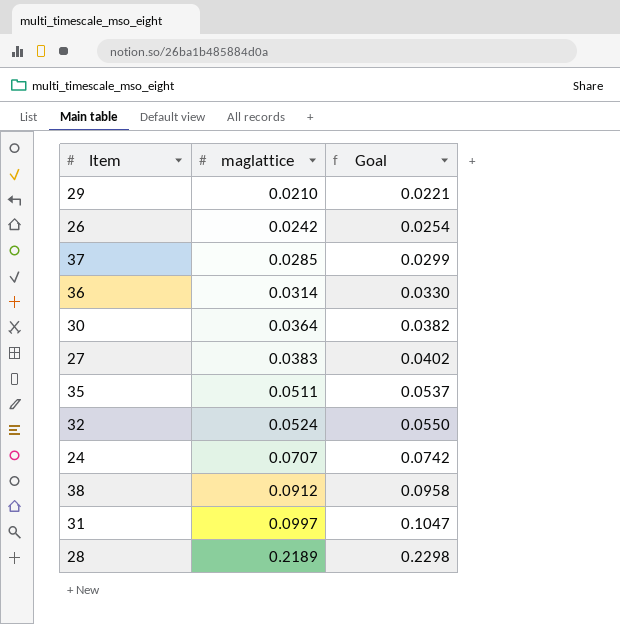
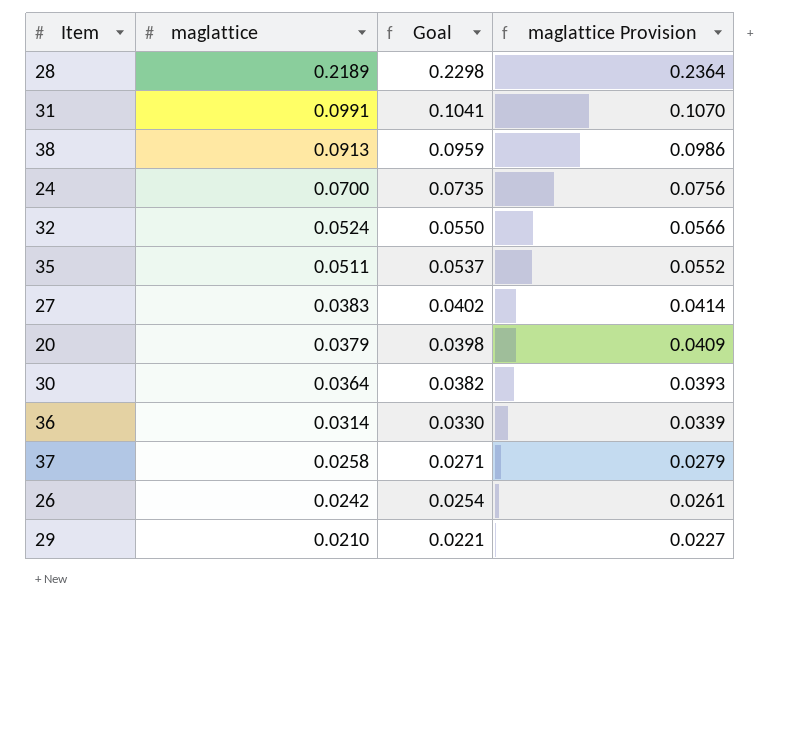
row order: maglattice ascending -> maglattice descending
column maglattice Provision | formula: none -> [maglattice] * 1.08
31 | maglattice: 0.0997 -> 0.0991
31 | Goal: 0.1047 -> 0.1041
38 | maglattice: 0.0912 -> 0.0913
38 | Goal: 0.0958 -> 0.0959
24 | maglattice: 0.0707 -> 0.0700
24 | Goal: 0.0742 -> 0.0735
row 20: none -> 0.0379 | 0.0398 | 0.0409
37 | maglattice: 0.0285 -> 0.0258
37 | Goal: 0.0299 -> 0.0271

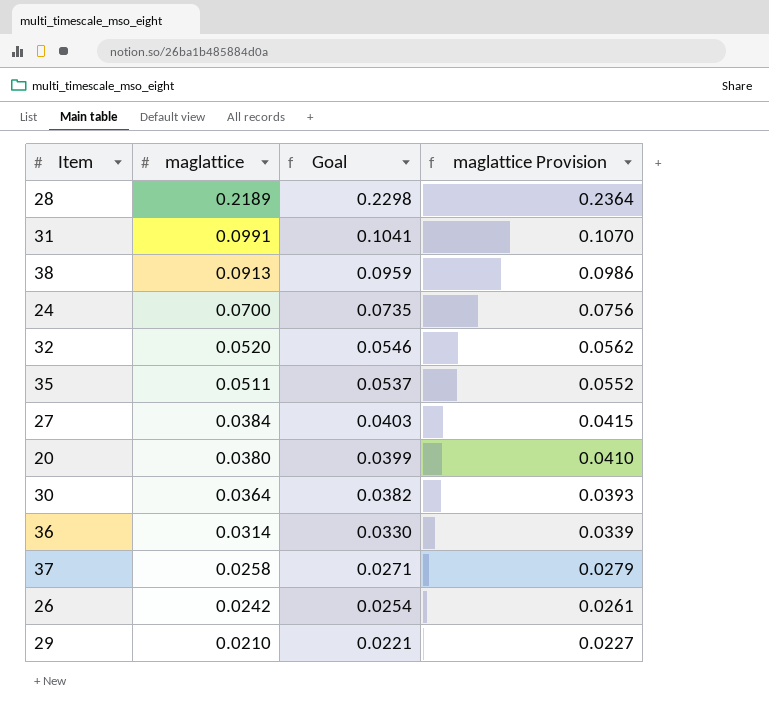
32 | maglattice: 0.0524 -> 0.0520
32 | Goal: 0.0550 -> 0.0546
32 | maglattice Provision: 0.0566 -> 0.0562
27 | maglattice: 0.0383 -> 0.0384
27 | Goal: 0.0402 -> 0.0403
27 | maglattice Provision: 0.0414 -> 0.0415
20 | maglattice: 0.0379 -> 0.0380
20 | Goal: 0.0398 -> 0.0399
20 | maglattice Provision: 0.0409 -> 0.0410

